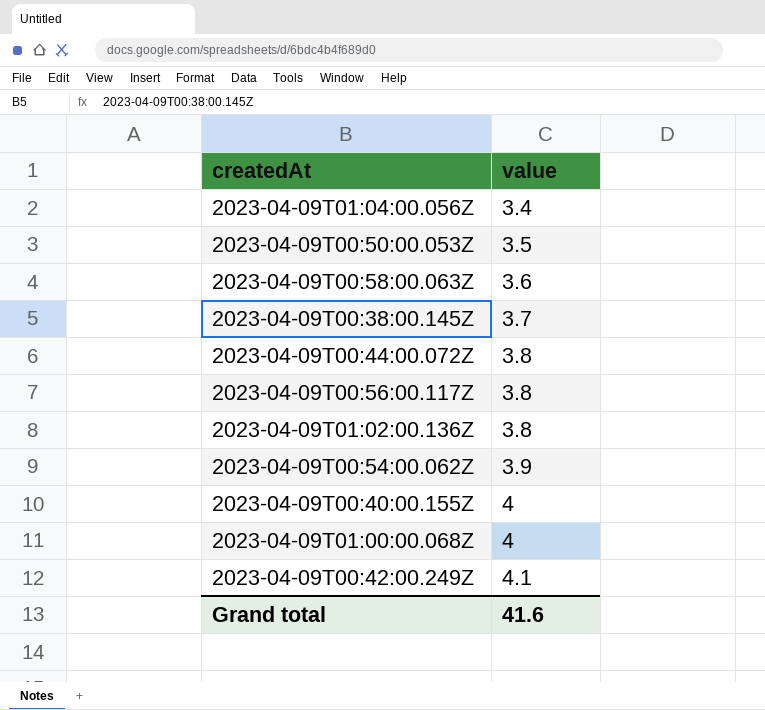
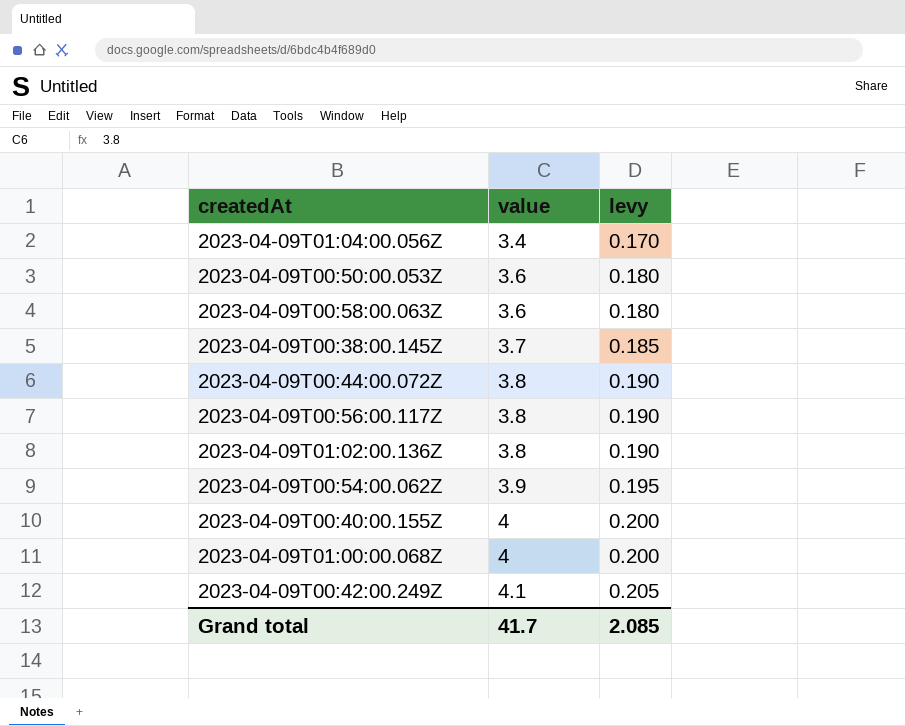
column levy | formula: none -> [value] * 0.05
2023-04-09T00:50:00.053Z | value: 3.5 -> 3.6
Grand total | value: 41.6 -> 41.7

